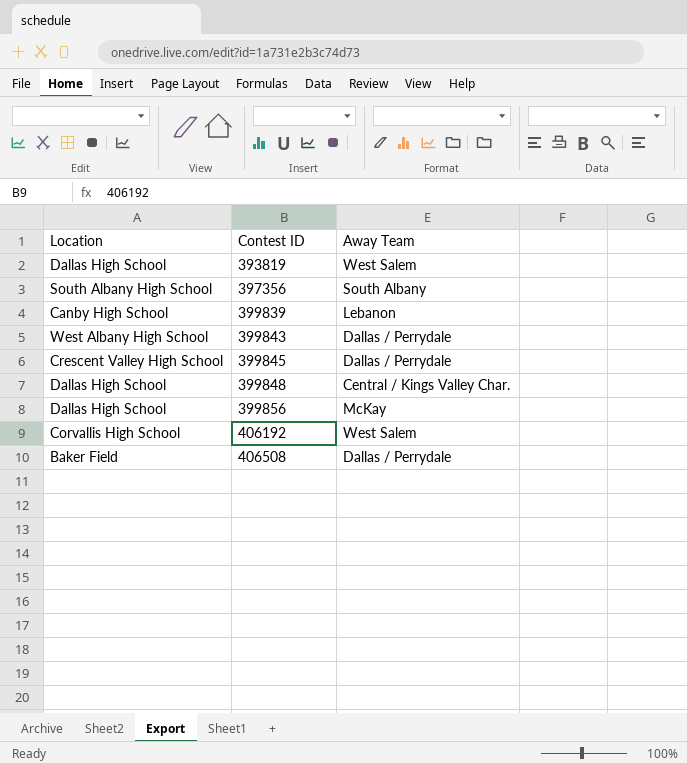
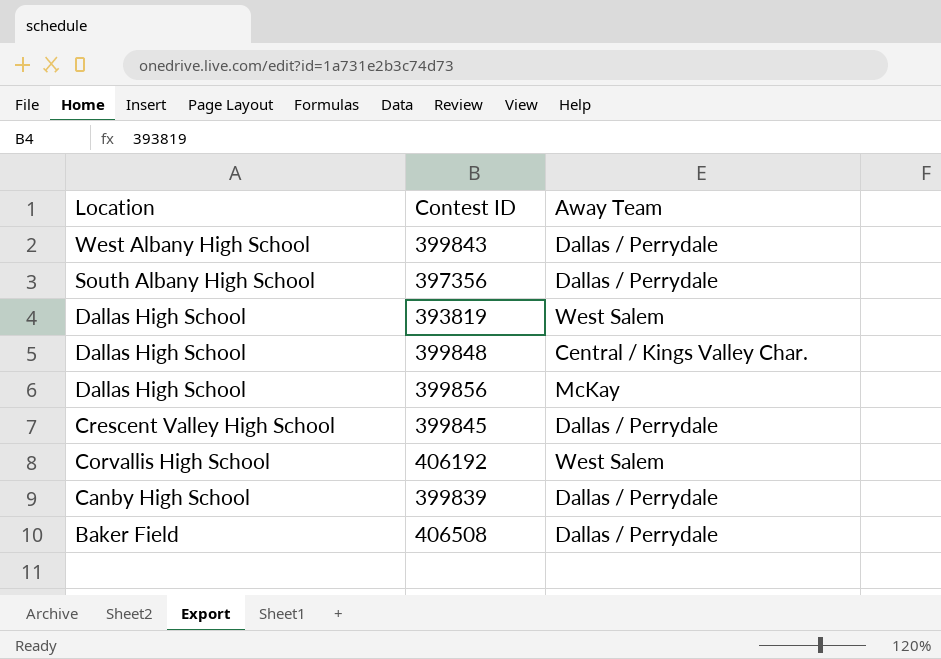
row order: Contest ID ascending -> Location descending
397356 | Away Team: South Albany -> Dallas / Perrydale
399839 | Away Team: Lebanon -> Dallas / Perrydale

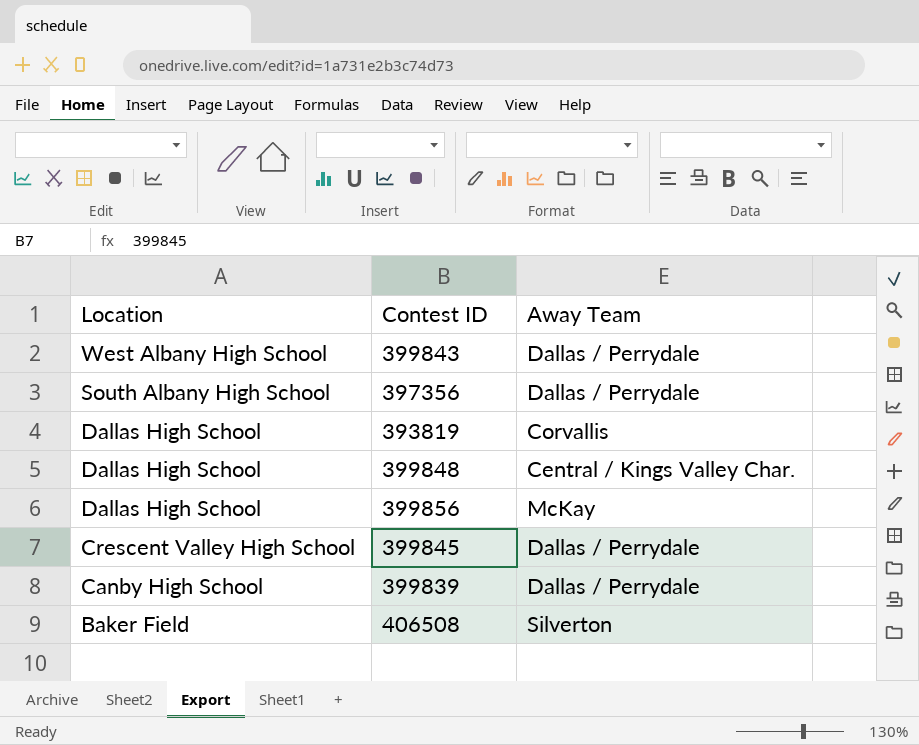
row 406192: Corvallis High School | West Salem -> none
393819 | Away Team: West Salem -> Corvallis
406508 | Away Team: Dallas / Perrydale -> Silverton

